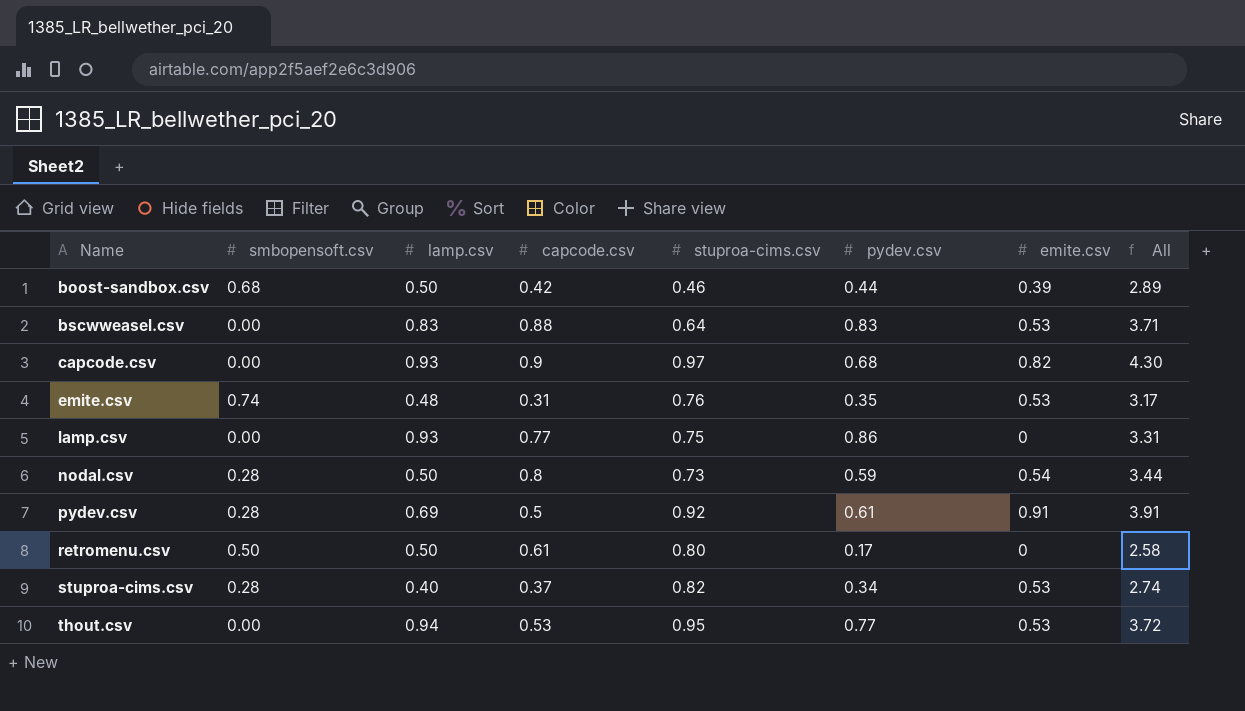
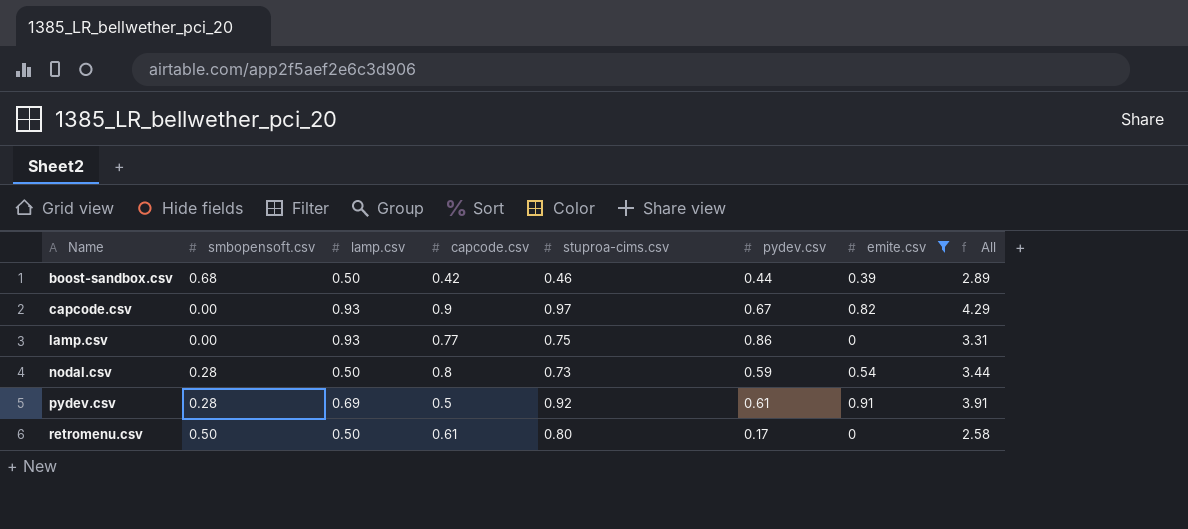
filter: none -> emite.csv != 0.53
capcode.csv | pydev.csv: 0.68 -> 0.67
capcode.csv | All: 4.30 -> 4.29

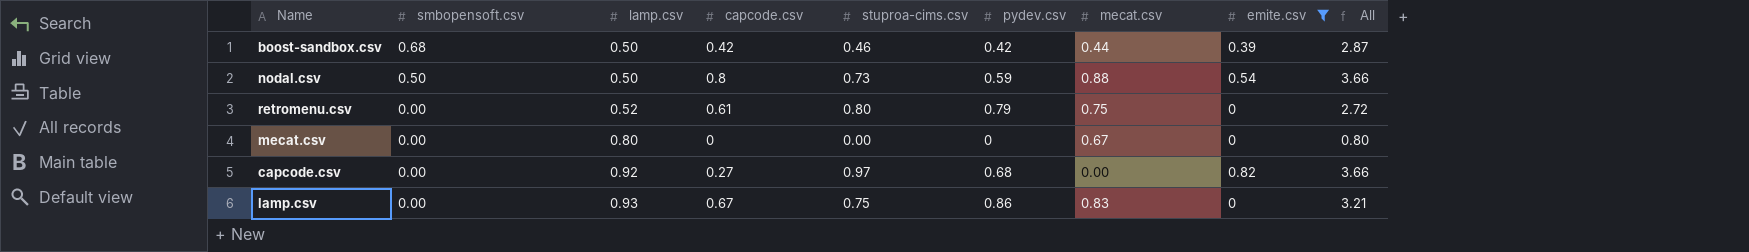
row order: Name ascending -> smbopensoft.csv descending
column mecat.csv | position: none -> 7
row pydev.csv: 0.28 | 0.69 | 0.5 | 0.92 | 0.61 | 0.91 | 3.91 -> none
boost-sandbox.csv | pydev.csv: 0.44 -> 0.42
boost-sandbox.csv | All: 2.89 -> 2.87
nodal.csv | smbopensoft.csv: 0.28 -> 0.50
nodal.csv | All: 3.44 -> 3.66
retromenu.csv | smbopensoft.csv: 0.50 -> 0.00
retromenu.csv | lamp.csv: 0.50 -> 0.52
retromenu.csv | pydev.csv: 0.17 -> 0.79
retromenu.csv | All: 2.58 -> 2.72
row mecat.csv: none -> 0.00 | 0.80 | 0 | 0.00 | 0 | 0.67 | 0 | 0.80
capcode.csv | lamp.csv: 0.93 -> 0.92
capcode.csv | capcode.csv: 0.9 -> 0.27
capcode.csv | pydev.csv: 0.67 -> 0.68
capcode.csv | All: 4.29 -> 3.66
lamp.csv | capcode.csv: 0.77 -> 0.67
lamp.csv | All: 3.31 -> 3.21

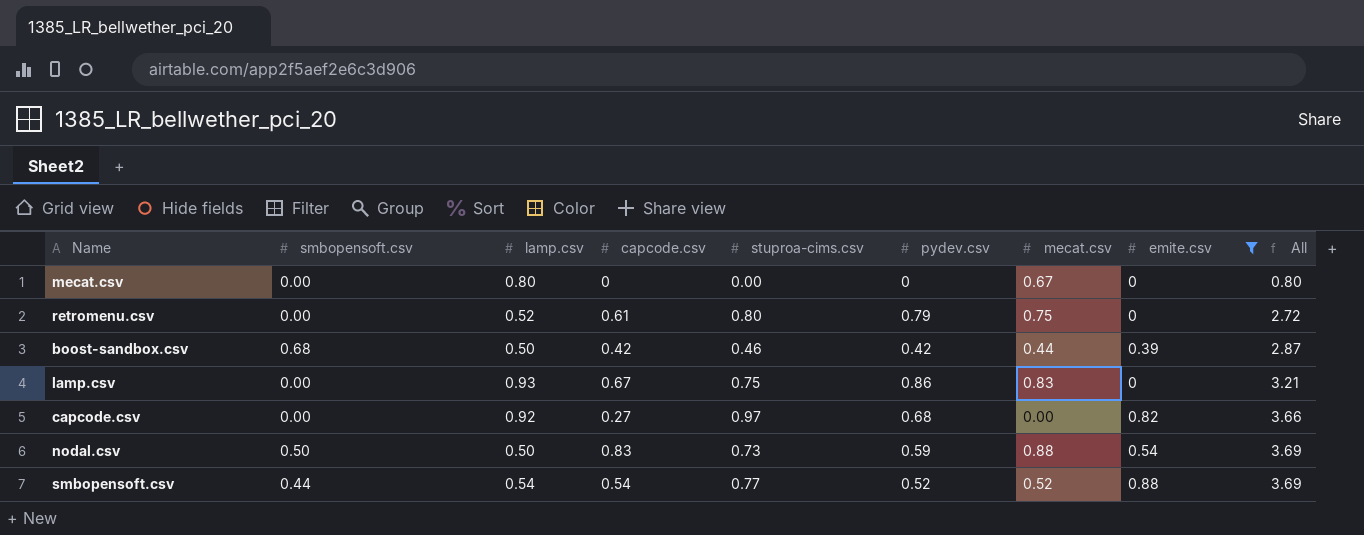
row order: smbopensoft.csv descending -> All ascending
nodal.csv | capcode.csv: 0.8 -> 0.83
nodal.csv | All: 3.66 -> 3.69
row smbopensoft.csv: none -> 0.44 | 0.54 | 0.54 | 0.77 | 0.52 | 0.52 | 0.88 | 3.69

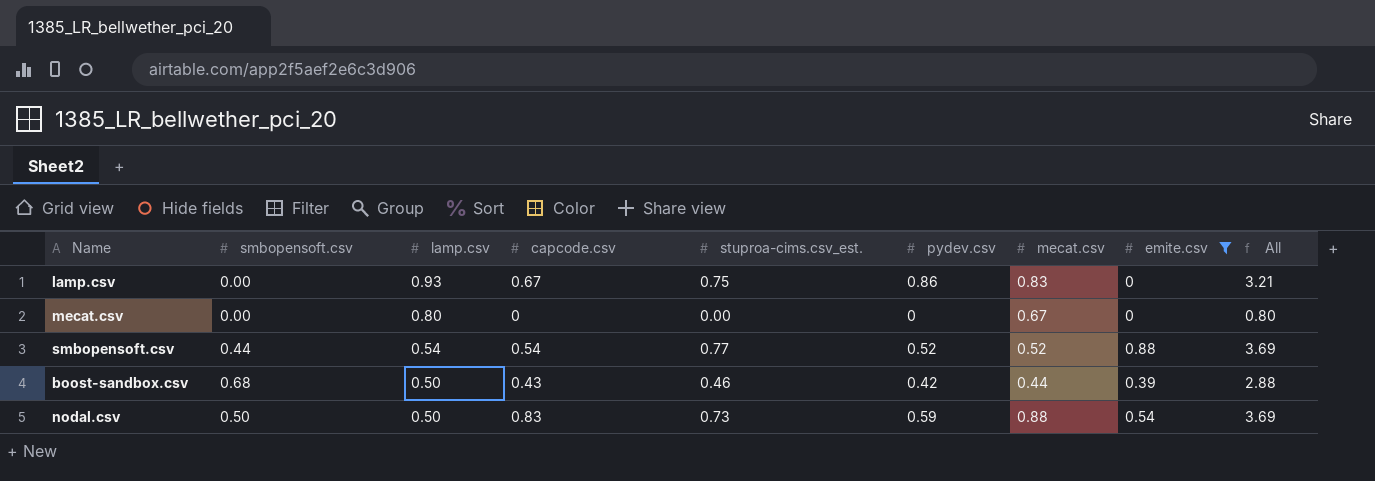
row order: All ascending -> lamp.csv descending
column name: stuproa-cims.csv -> stuproa-cims.csv_est.
row retromenu.csv: 0.00 | 0.52 | 0.61 | 0.80 | 0.79 | 0.75 | 0 | 2.72 -> none
row capcode.csv: 0.00 | 0.92 | 0.27 | 0.97 | 0.68 | 0.00 | 0.82 | 3.66 -> none
boost-sandbox.csv | capcode.csv: 0.42 -> 0.43
boost-sandbox.csv | All: 2.87 -> 2.88

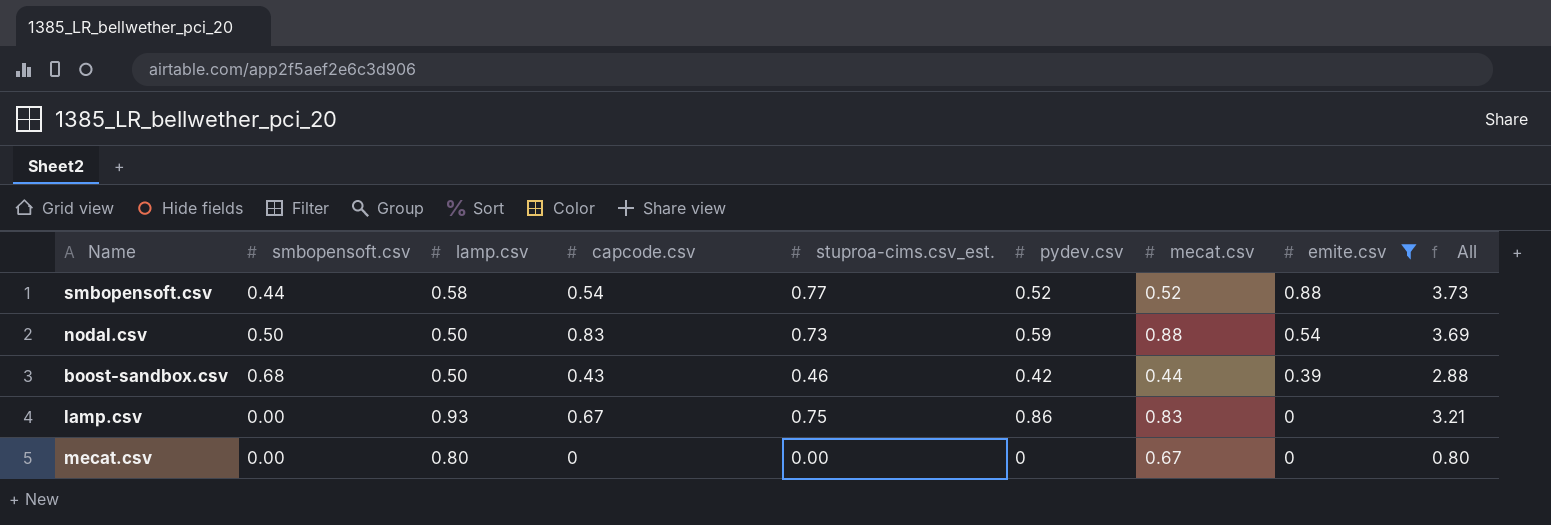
row order: lamp.csv descending -> emite.csv descending
smbopensoft.csv | lamp.csv: 0.54 -> 0.58
smbopensoft.csv | All: 3.69 -> 3.73

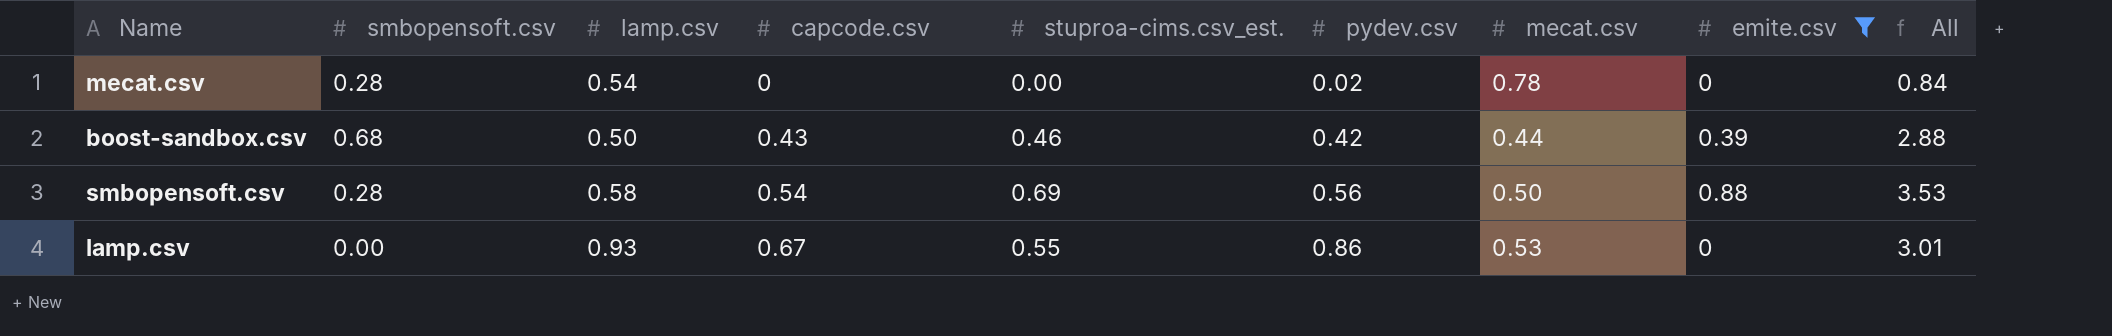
row order: emite.csv descending -> capcode.csv ascending
row nodal.csv: 0.50 | 0.50 | 0.83 | 0.73 | 0.59 | 0.88 | 0.54 | 3.69 -> none
mecat.csv | smbopensoft.csv: 0.00 -> 0.28
mecat.csv | lamp.csv: 0.80 -> 0.54
mecat.csv | pydev.csv: 0 -> 0.02
mecat.csv | mecat.csv: 0.67 -> 0.78
mecat.csv | All: 0.80 -> 0.84
smbopensoft.csv | smbopensoft.csv: 0.44 -> 0.28
smbopensoft.csv | stuproa-cims.csv_est.: 0.77 -> 0.69
smbopensoft.csv | pydev.csv: 0.52 -> 0.56
smbopensoft.csv | mecat.csv: 0.52 -> 0.50
smbopensoft.csv | All: 3.73 -> 3.53
lamp.csv | stuproa-cims.csv_est.: 0.75 -> 0.55
lamp.csv | mecat.csv: 0.83 -> 0.53
lamp.csv | All: 3.21 -> 3.01

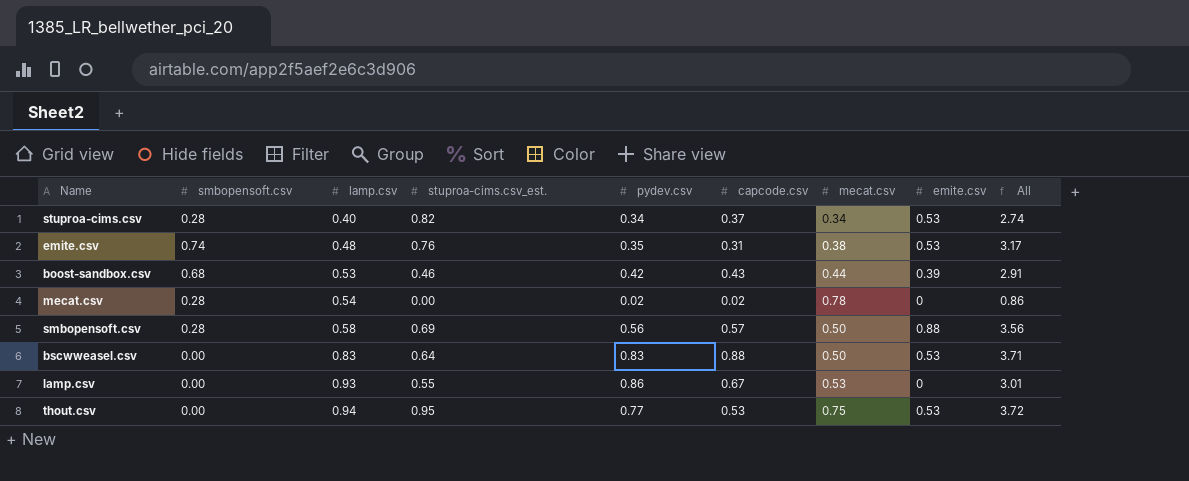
filter: emite.csv != 0.53 -> none
row order: capcode.csv ascending -> lamp.csv ascending
column capcode.csv | position: 4 -> 6
boost-sandbox.csv | lamp.csv: 0.50 -> 0.53
boost-sandbox.csv | All: 2.88 -> 2.91
mecat.csv | capcode.csv: 0 -> 0.02
mecat.csv | All: 0.84 -> 0.86
smbopensoft.csv | capcode.csv: 0.54 -> 0.57
smbopensoft.csv | All: 3.53 -> 3.56

